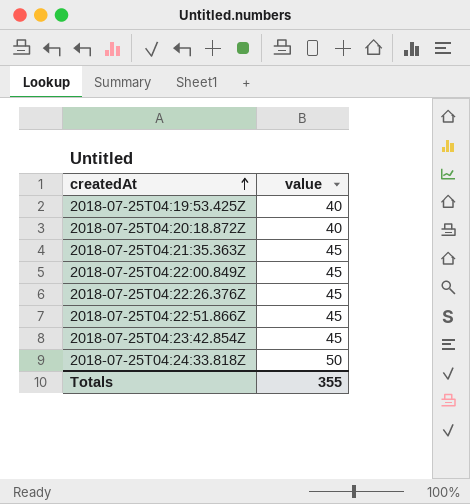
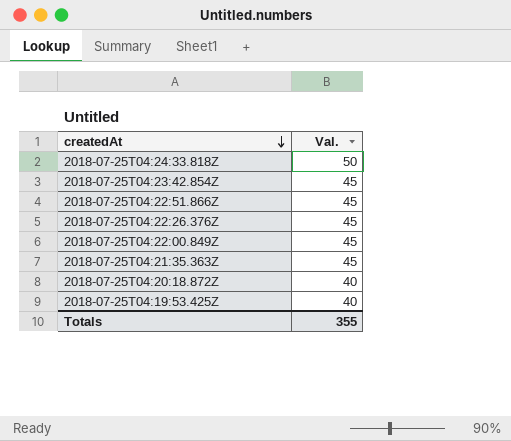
row order: createdAt ascending -> createdAt descending
column name: value -> Val.

